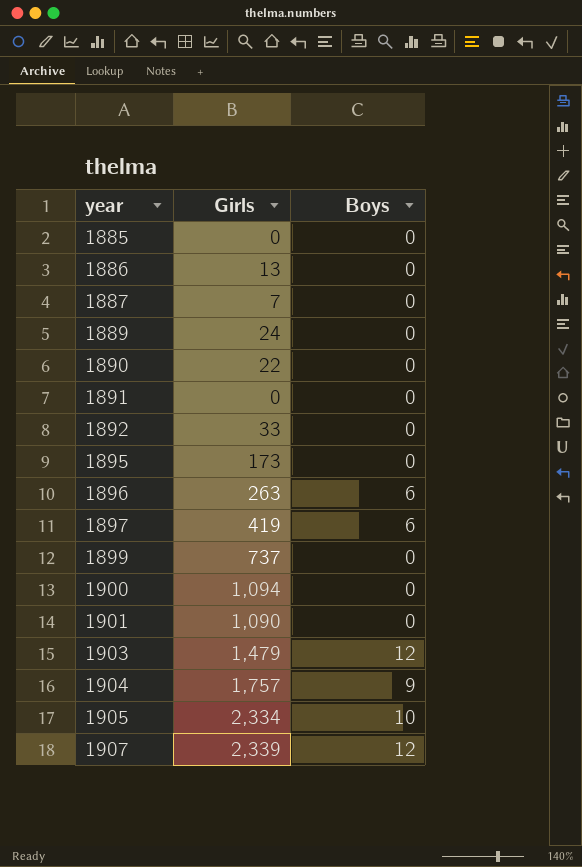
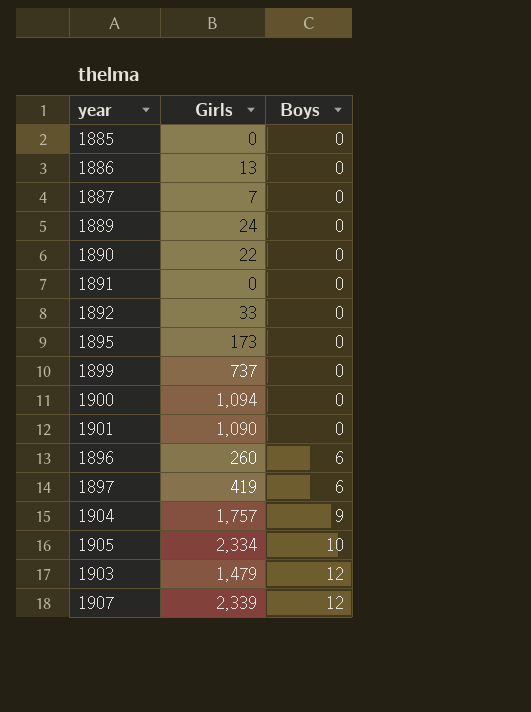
row order: year ascending -> Boys ascending
1896 | Girls: 263 -> 260

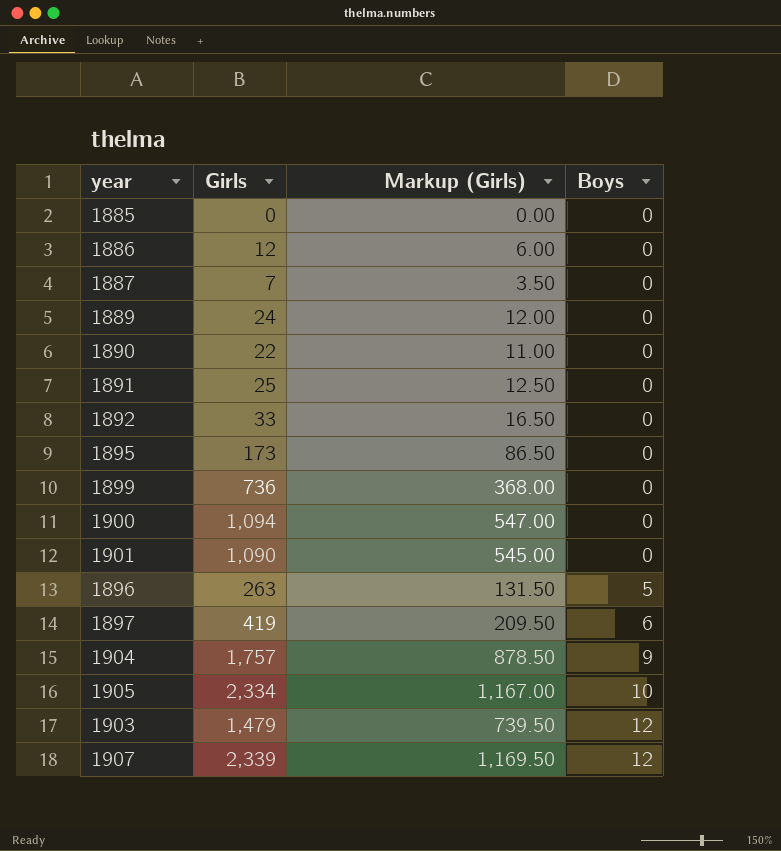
column Markup (Girls) | formula: none -> [Girls] * 0.5
1886 | Girls: 13 -> 12
1891 | Girls: 0 -> 25
1899 | Girls: 737 -> 736
1896 | Girls: 260 -> 263
1896 | Boys: 6 -> 5

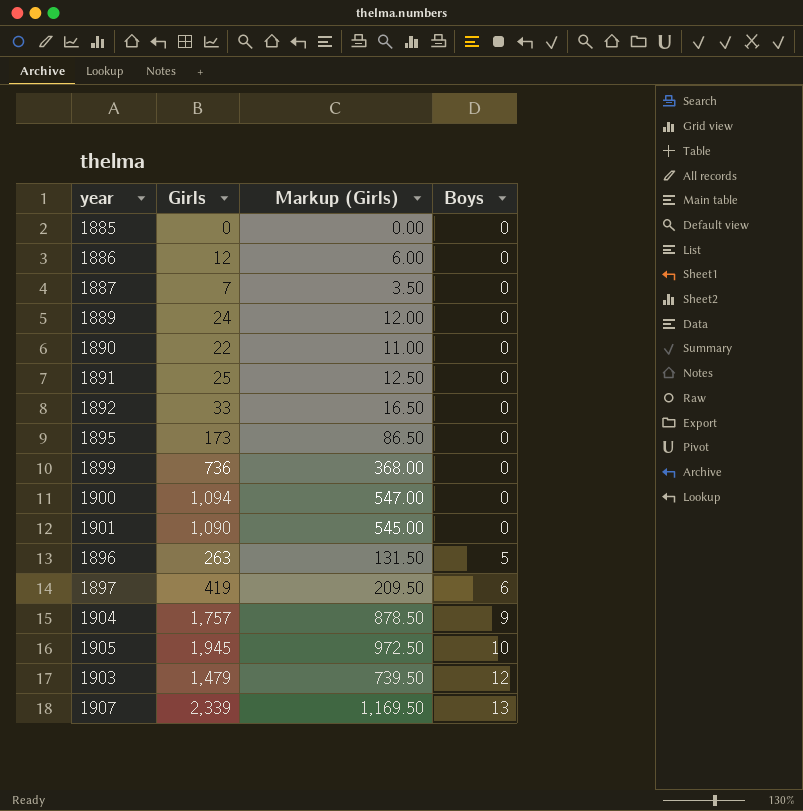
1905 | Girls: 2,334 -> 1,945
1905 | Markup (Girls): 1,167.00 -> 972.50
1907 | Boys: 12 -> 13

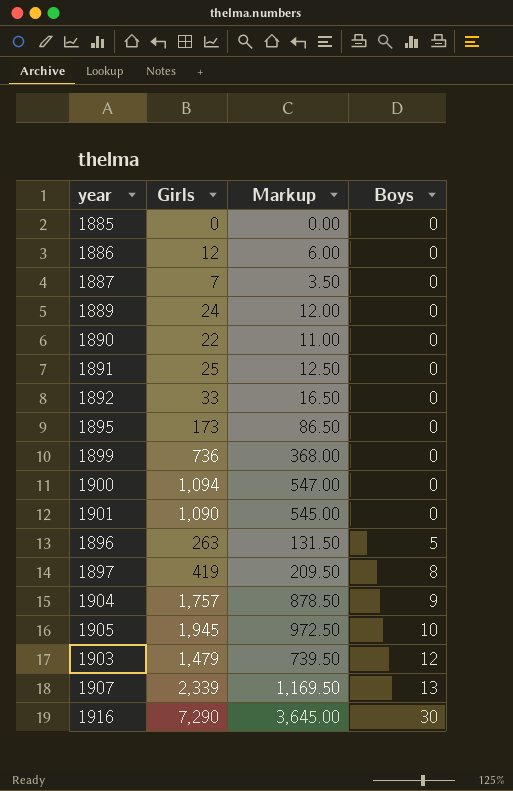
column name: Markup (Girls) -> Markup
1897 | Boys: 6 -> 8
row 1916: none -> 7,290 | 3,645.00 | 30

